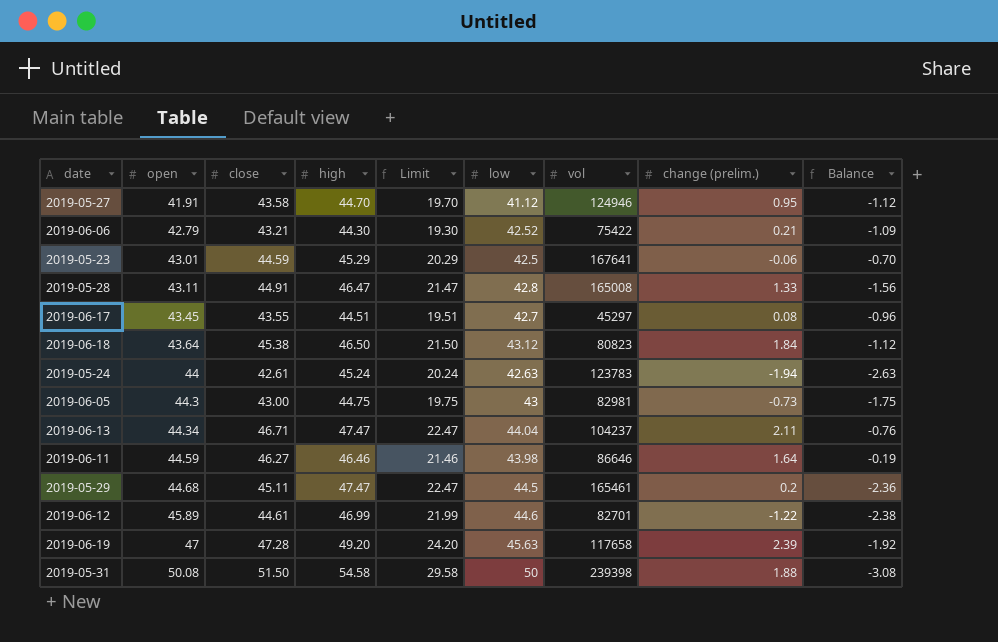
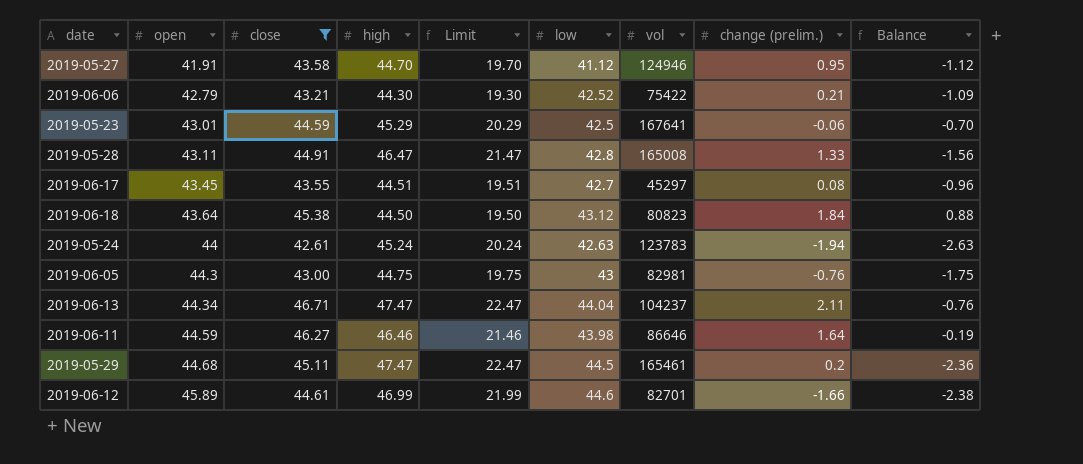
filter: none -> close <= 46.71
2019-06-18 | high: 46.50 -> 44.50
2019-06-18 | Limit: 21.50 -> 19.50
2019-06-18 | Balance: -1.12 -> 0.88
2019-06-05 | change (prelim.): -0.73 -> -0.76
2019-06-12 | change (prelim.): -1.22 -> -1.66

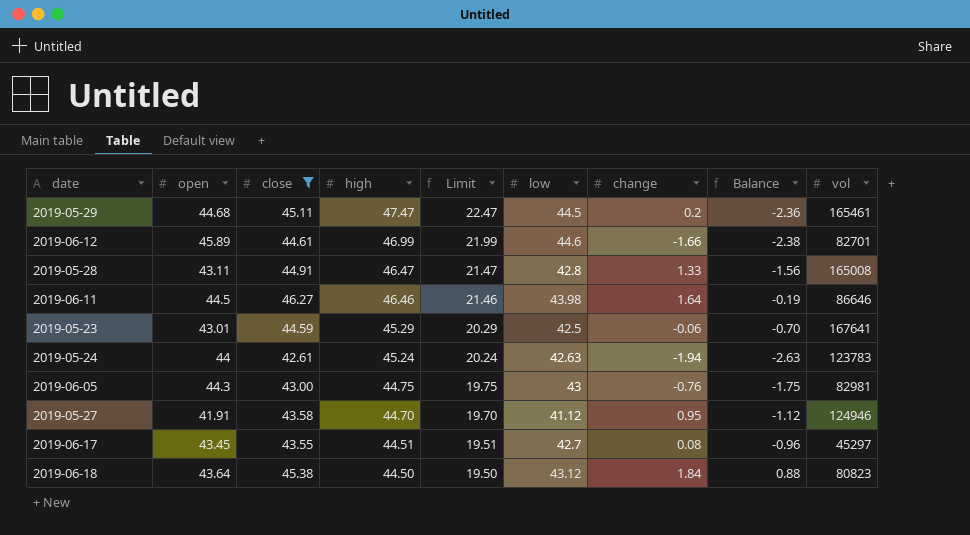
row order: open ascending -> high descending
column name: change (prelim.) -> change
column vol | position: 7 -> 9
row 2019-06-06: 42.79 | 43.21 | 44.30 | 19.30 | 42.52 | 75422 | 0.21 | -1.09 -> none
row 2019-06-13: 44.34 | 46.71 | 47.47 | 22.47 | 44.04 | 104237 | 2.11 | -0.76 -> none
2019-06-11 | open: 44.59 -> 44.5

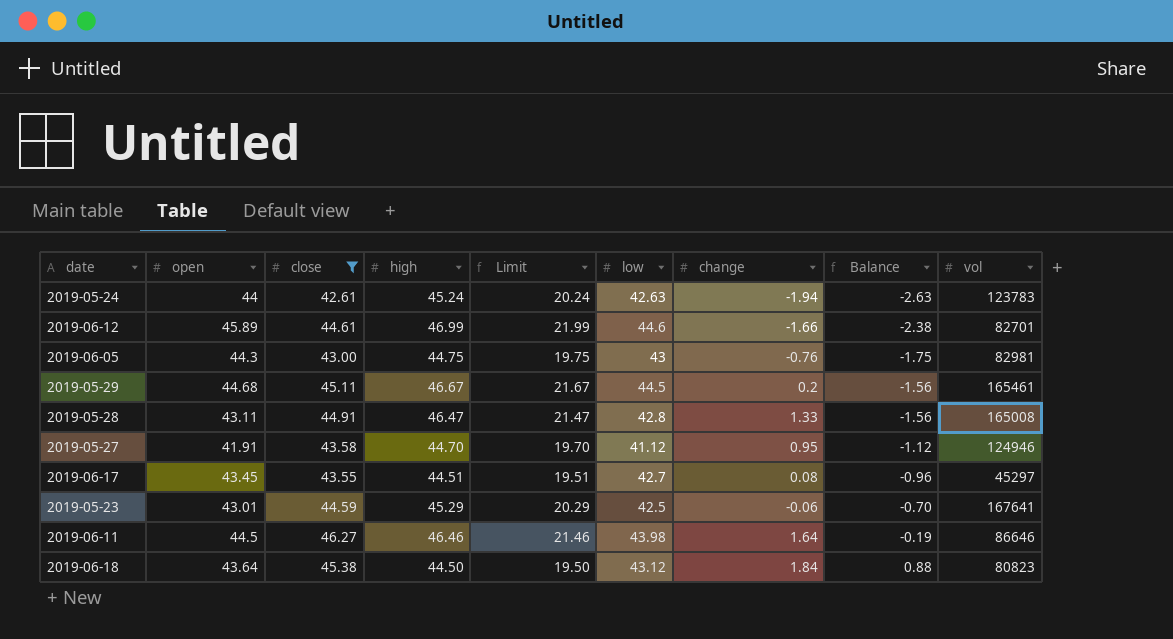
row order: high descending -> Balance ascending
2019-05-29 | high: 47.47 -> 46.67
2019-05-29 | Limit: 22.47 -> 21.67
2019-05-29 | Balance: -2.36 -> -1.56

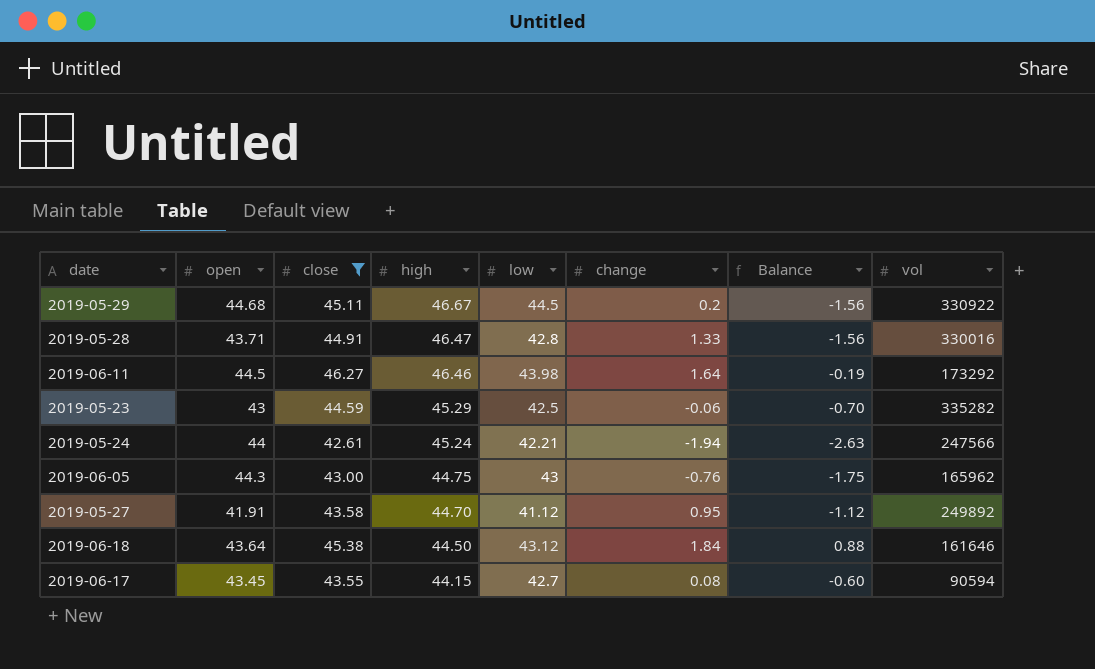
row order: Balance ascending -> high descending
column Limit | formula: [high] - 25 -> none
row 2019-06-12: 45.89 | 44.61 | 46.99 | 21.99 | 44.6 | -1.66 | -2.38 | 82701 -> none
2019-05-29 | vol: 165461 -> 330922
2019-05-28 | open: 43.11 -> 43.71
2019-05-28 | vol: 165008 -> 330016
2019-06-11 | vol: 86646 -> 173292
2019-05-23 | open: 43.01 -> 43
2019-05-23 | vol: 167641 -> 335282
2019-05-24 | low: 42.63 -> 42.21
2019-05-24 | vol: 123783 -> 247566
2019-06-05 | vol: 82981 -> 165962
2019-05-27 | vol: 124946 -> 249892
2019-06-18 | vol: 80823 -> 161646
2019-06-17 | high: 44.51 -> 44.15
2019-06-17 | Balance: -0.96 -> -0.60
2019-06-17 | vol: 45297 -> 90594

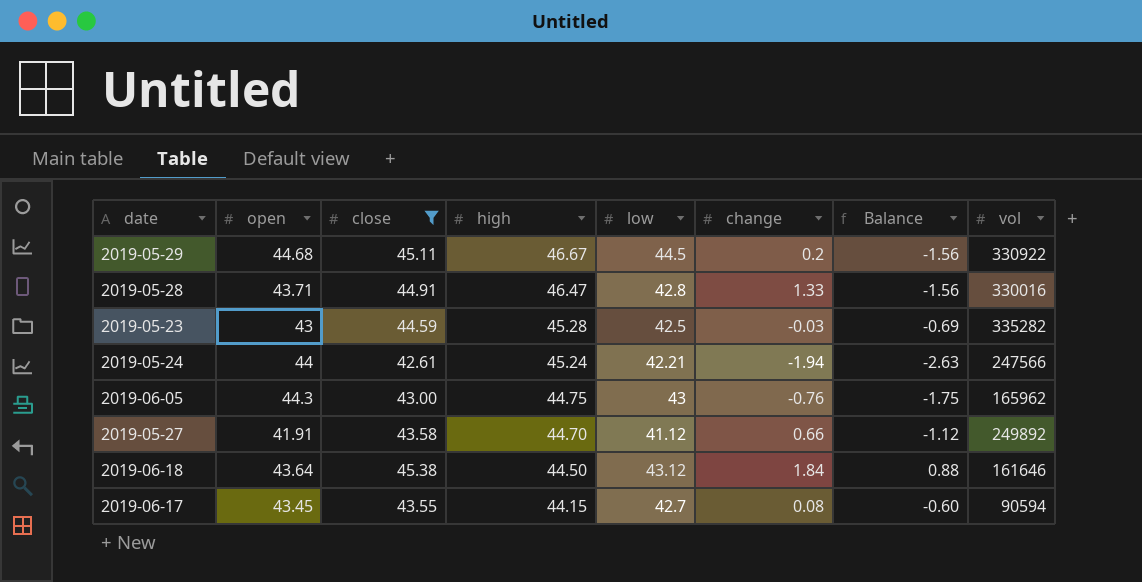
row 2019-06-11: 44.5 | 46.27 | 46.46 | 43.98 | 1.64 | -0.19 | 173292 -> none
2019-05-23 | high: 45.29 -> 45.28
2019-05-23 | change: -0.06 -> -0.03
2019-05-23 | Balance: -0.70 -> -0.69
2019-05-27 | change: 0.95 -> 0.66

